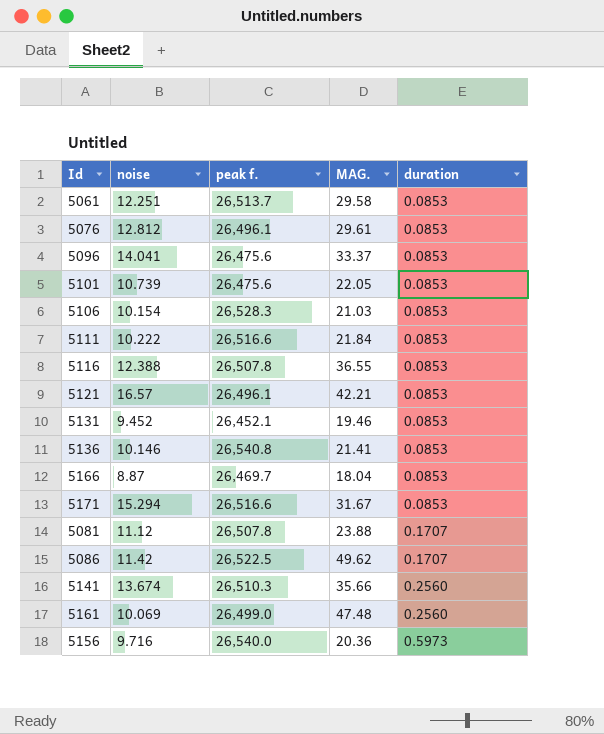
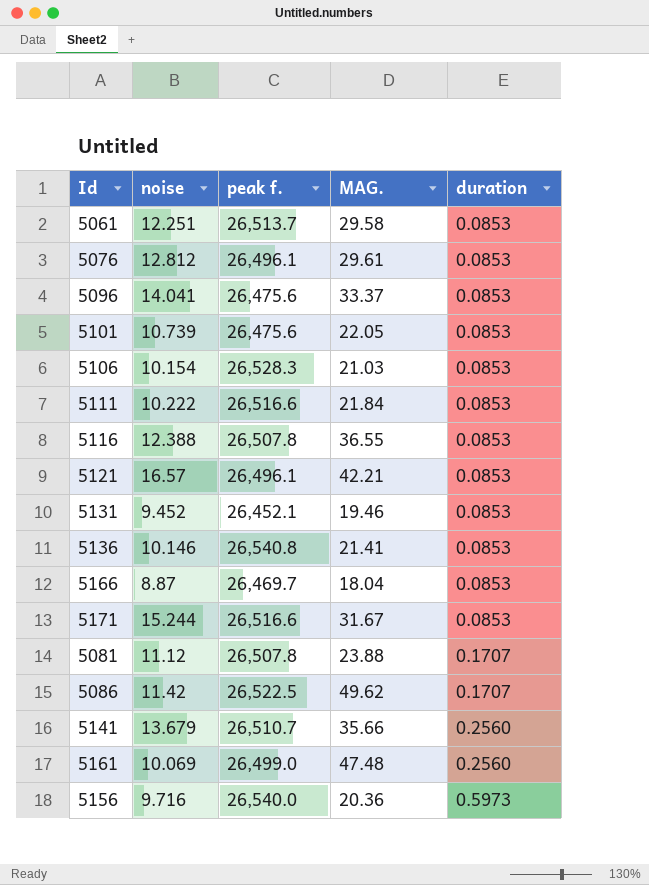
5171 | noise: 15.294 -> 15.244
5141 | noise: 13.674 -> 13.679
5141 | peak f.: 26,510.3 -> 26,510.7

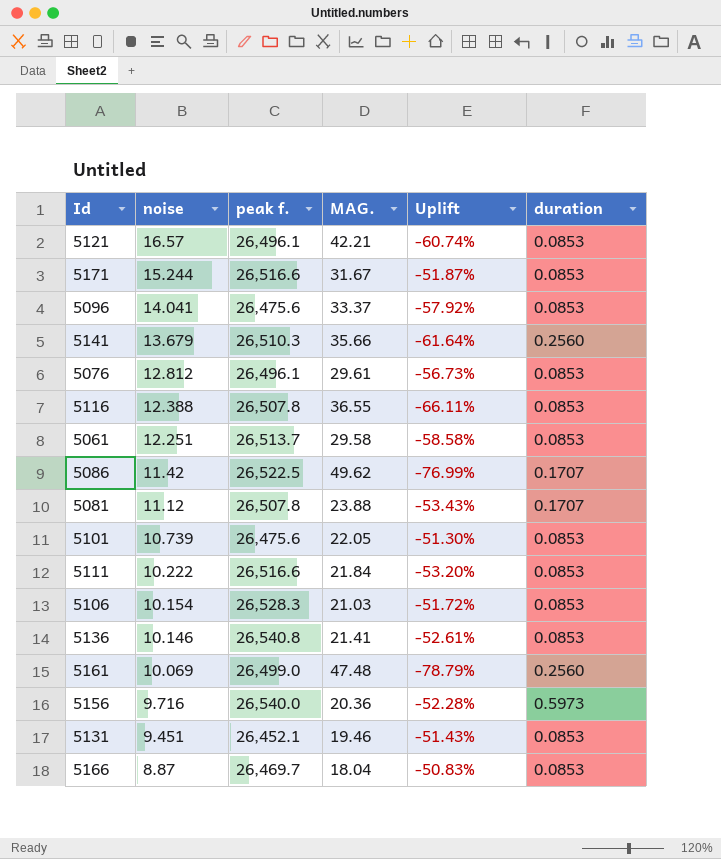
row order: duration ascending -> noise descending
column Uplift | formula: none -> ([noise] - [MAG.]) / [MAG.]
5141 | peak f.: 26,510.7 -> 26,510.3
5131 | noise: 9.452 -> 9.451

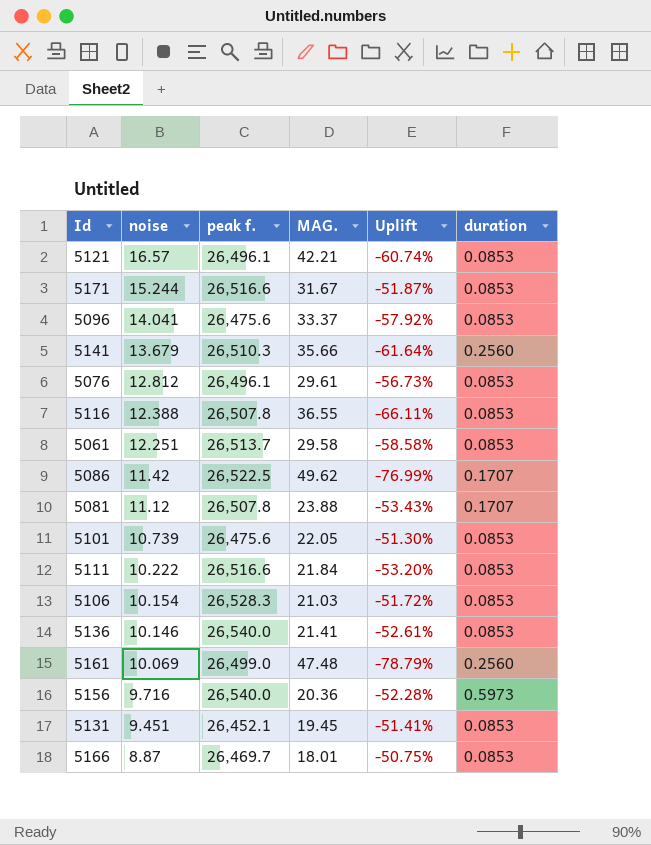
5136 | peak f.: 26,540.8 -> 26,540.0
5131 | MAG.: 19.46 -> 19.45
5131 | Uplift: -51.43% -> -51.41%
5166 | MAG.: 18.04 -> 18.01
5166 | Uplift: -50.83% -> -50.75%

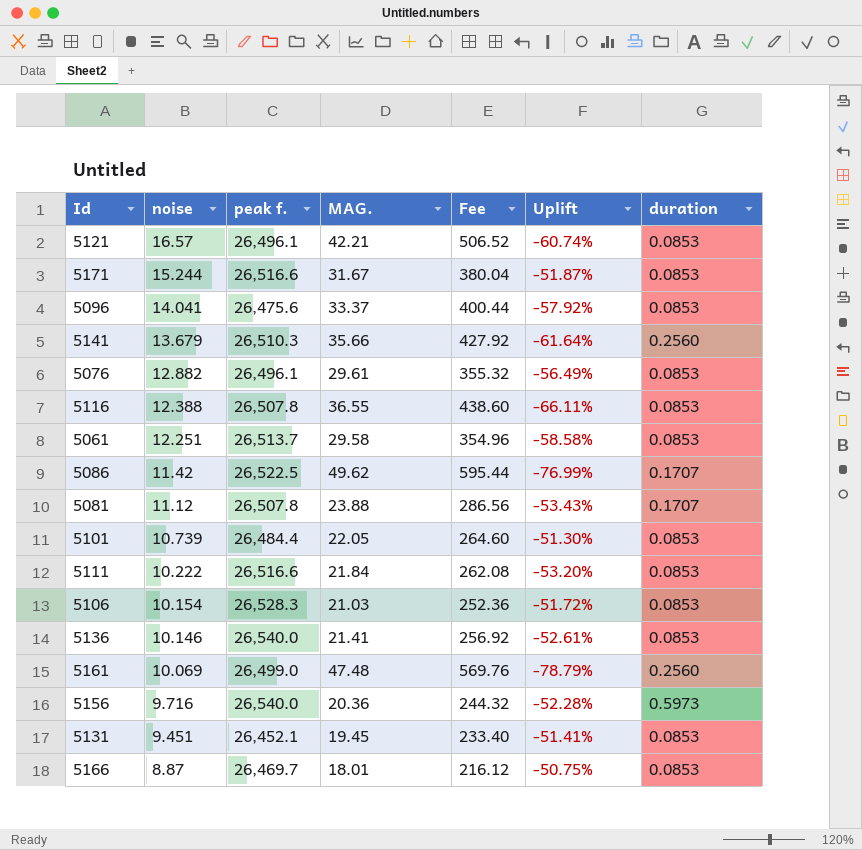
column Fee | formula: none -> [MAG.] * 12
5076 | noise: 12.812 -> 12.882
5076 | Uplift: -56.73% -> -56.49%
5101 | peak f.: 26,475.6 -> 26,484.4

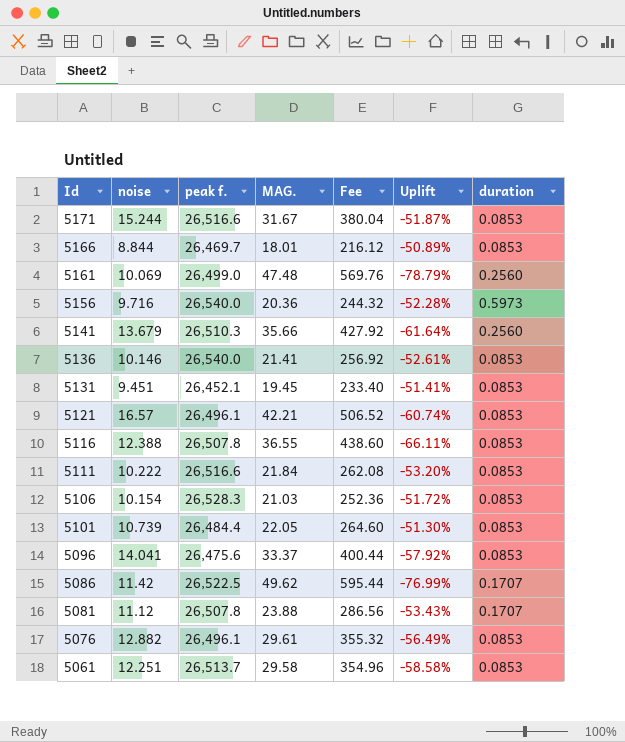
row order: noise descending -> Id descending
5166 | noise: 8.87 -> 8.844
5166 | Uplift: -50.75% -> -50.89%

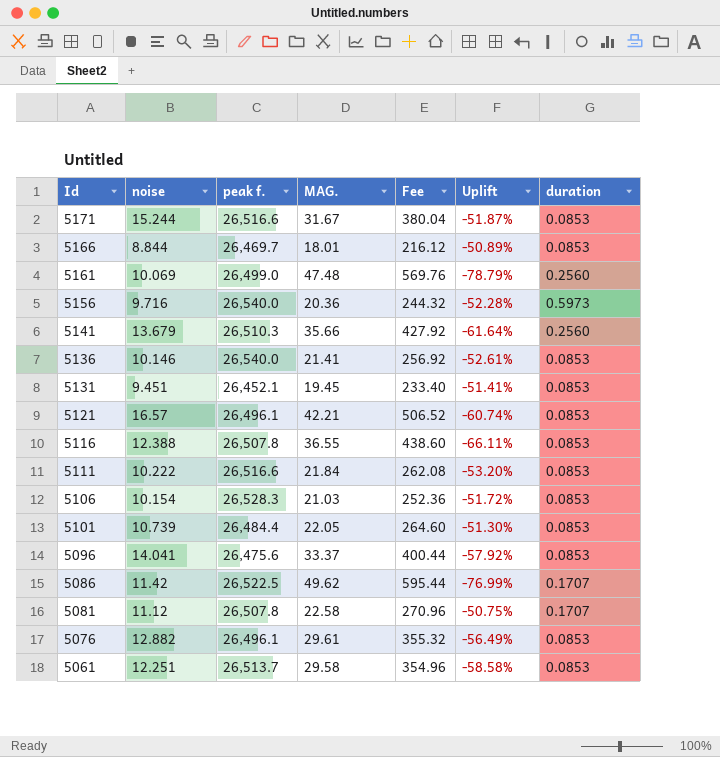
5081 | MAG.: 23.88 -> 22.58
5081 | Fee: 286.56 -> 270.96
5081 | Uplift: -53.43% -> -50.75%

